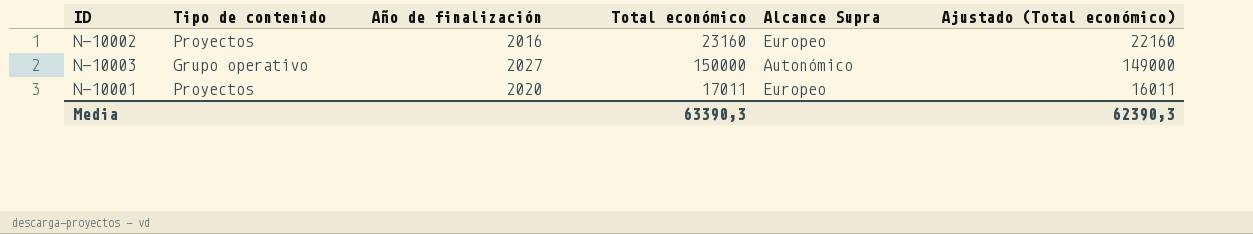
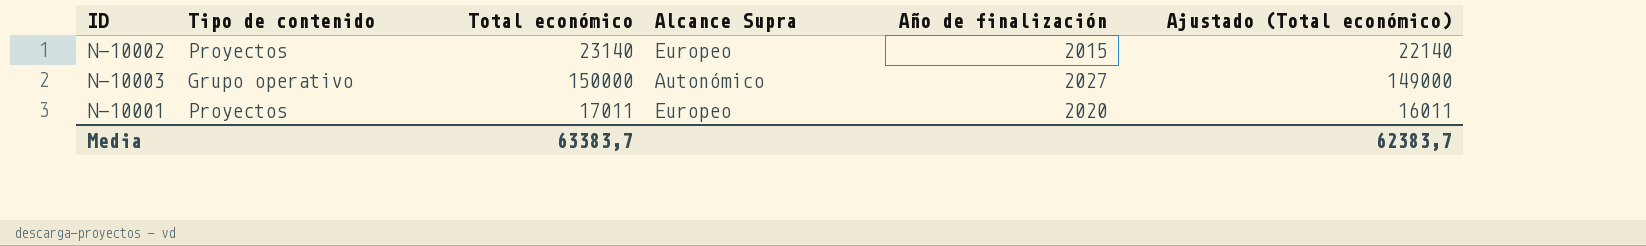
column Año de finalización | position: 3 -> 5
N-10002 | Total económico: 23160 -> 23140
N-10002 | Año de finalización: 2016 -> 2015
N-10002 | Ajustado (Total económico): 22160 -> 22140
Media | Total económico: 63390,3 -> 63383,7
Media | Ajustado (Total económico): 62390,3 -> 62383,7

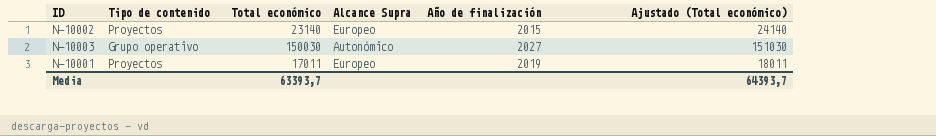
column Ajustado (Total económico) | formula: [Total económico] - 1000 -> [Total económico] + 1000
N-10003 | Total económico: 150000 -> 150030
N-10001 | Año de finalización: 2020 -> 2019
Media | Total económico: 63383,7 -> 63393,7
Media | Ajustado (Total económico): 62383,7 -> 64393,7

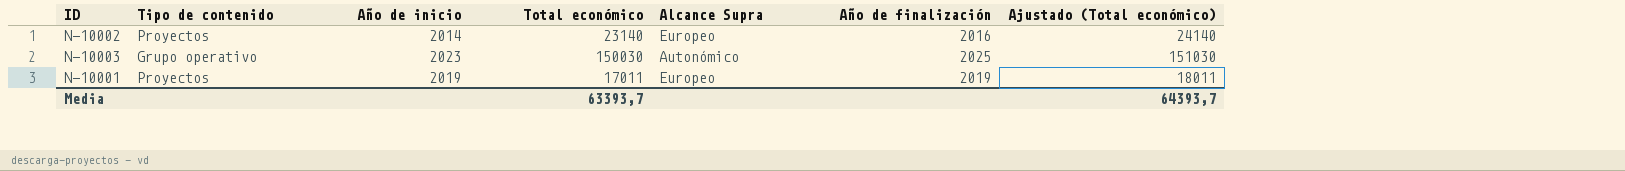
column Año de inicio | position: none -> 3
N-10002 | Año de finalización: 2015 -> 2016
N-10003 | Año de finalización: 2027 -> 2025

